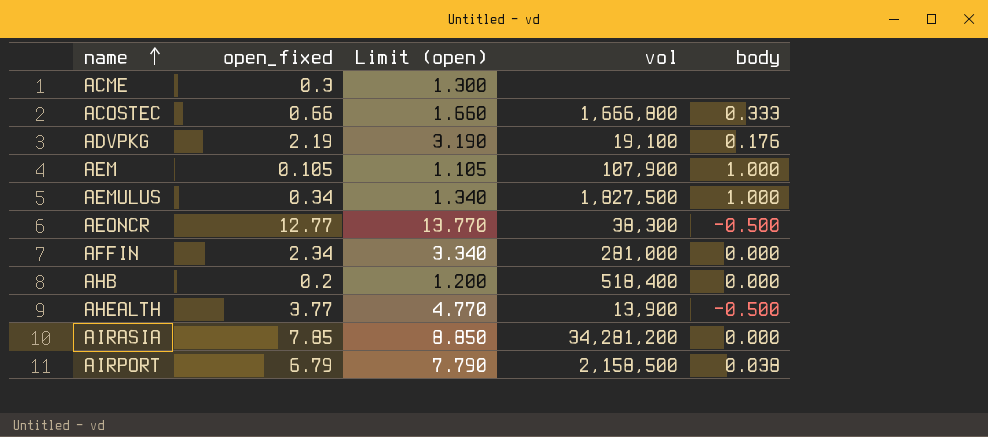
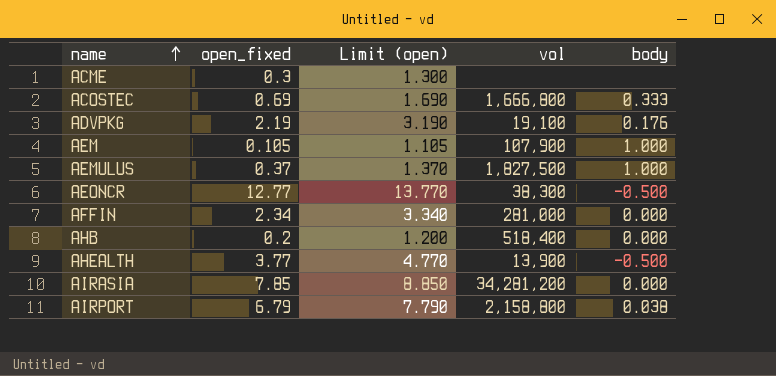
ACOSTEC | open_fixed: 0.66 -> 0.69
ACOSTEC | Limit (open): 1.660 -> 1.690
AEMULUS | open_fixed: 0.34 -> 0.37
AEMULUS | Limit (open): 1.340 -> 1.370
AIRPORT | vol: 2,158,500 -> 2,158,800

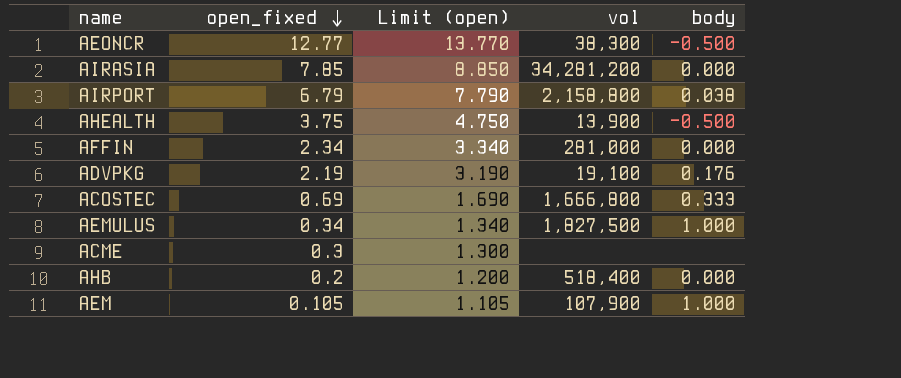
row order: name ascending -> open_fixed descending
AHEALTH | open_fixed: 3.77 -> 3.75
AHEALTH | Limit (open): 4.770 -> 4.750
AEMULUS | open_fixed: 0.37 -> 0.34
AEMULUS | Limit (open): 1.370 -> 1.340

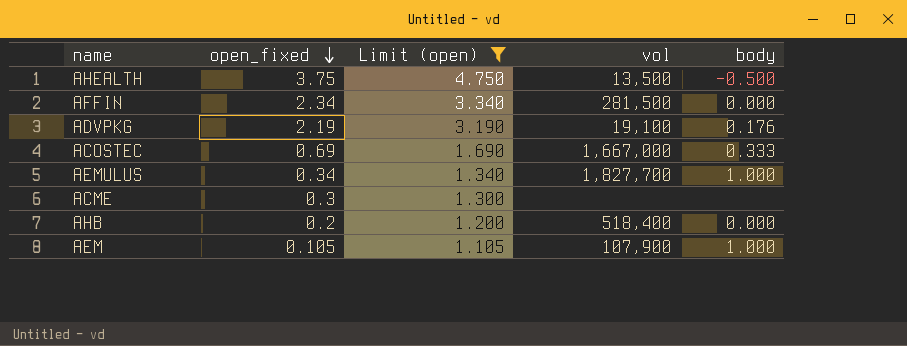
filter: none -> Limit (open) <= 4.750
AHEALTH | vol: 13,900 -> 13,500
AFFIN | vol: 281,000 -> 281,500
ACOSTEC | vol: 1,666,800 -> 1,667,000
AEMULUS | vol: 1,827,500 -> 1,827,700

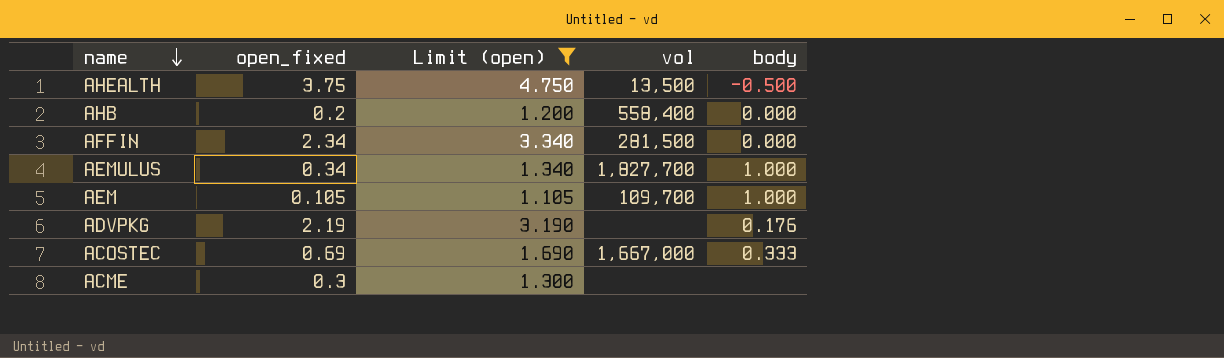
row order: open_fixed descending -> name descending
AHB | vol: 518,400 -> 558,400
AEM | vol: 107,900 -> 109,700
ADVPKG | vol: 19,100 -> none

